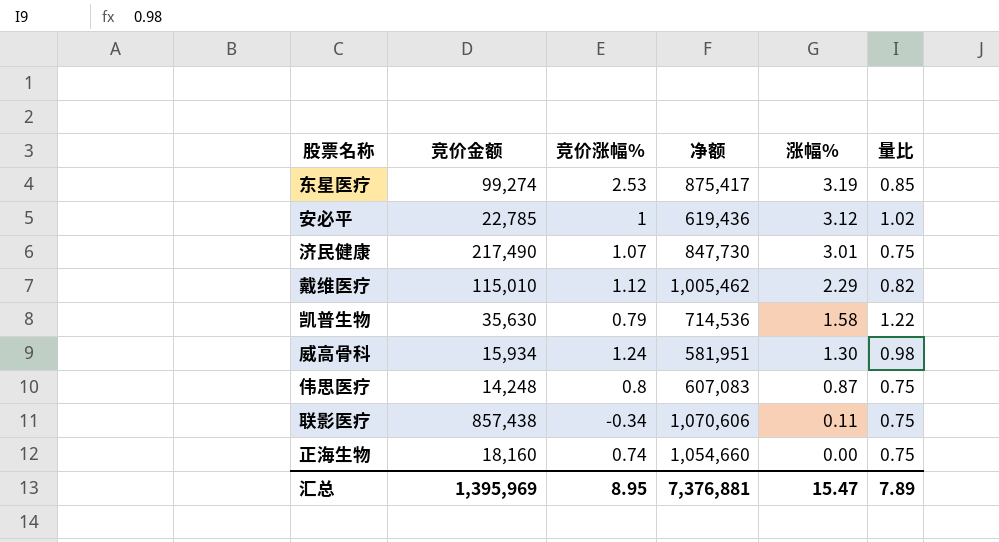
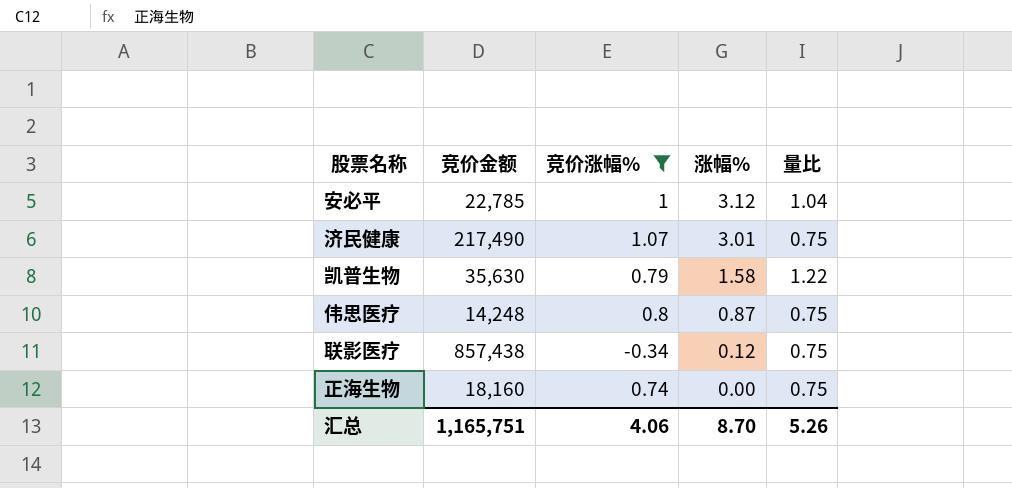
filter: none -> 竞价涨幅% <= 1.07
column 净额 | position: 4 -> none
安必平 | 量比: 1.02 -> 1.04
联影医疗 | 涨幅%: 0.11 -> 0.12
汇总 | 竞价金额: 1,395,969 -> 1,165,751
汇总 | 竞价涨幅%: 8.95 -> 4.06
汇总 | 涨幅%: 15.47 -> 8.70
汇总 | 量比: 7.89 -> 5.26

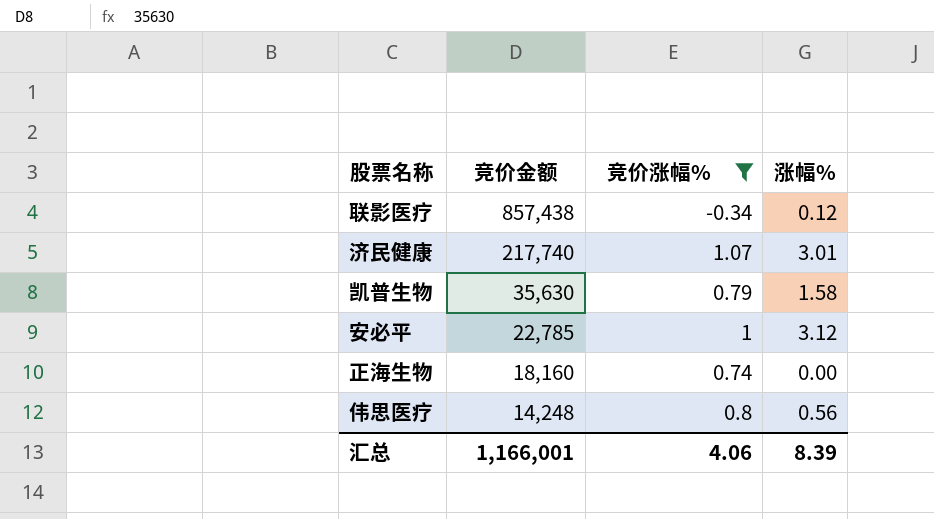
row order: 涨幅% descending -> 竞价金额 descending
column 量比 | position: 5 -> none
济民健康 | 竞价金额: 217,490 -> 217,740
伟思医疗 | 涨幅%: 0.87 -> 0.56
汇总 | 竞价金额: 1,165,751 -> 1,166,001
汇总 | 涨幅%: 8.70 -> 8.39

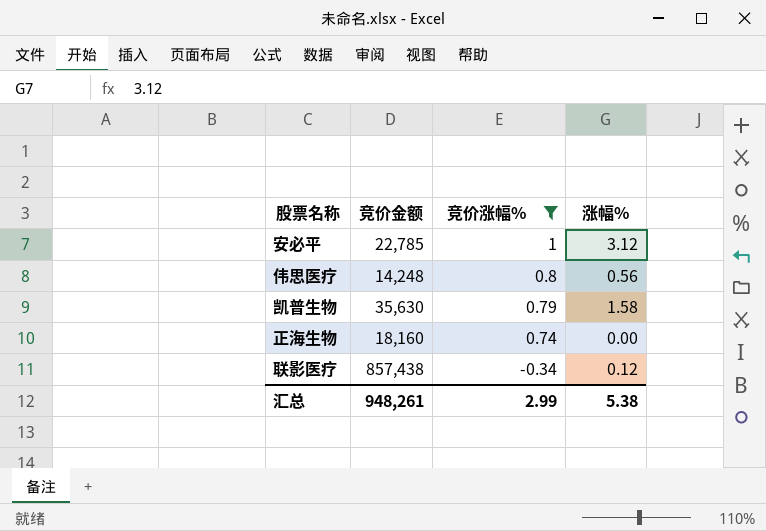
row order: 竞价金额 descending -> 竞价涨幅% descending
row 济民健康: 217,740 | 1.07 | 3.01 -> none
汇总 | 竞价金额: 1,166,001 -> 948,261
汇总 | 竞价涨幅%: 4.06 -> 2.99
汇总 | 涨幅%: 8.39 -> 5.38

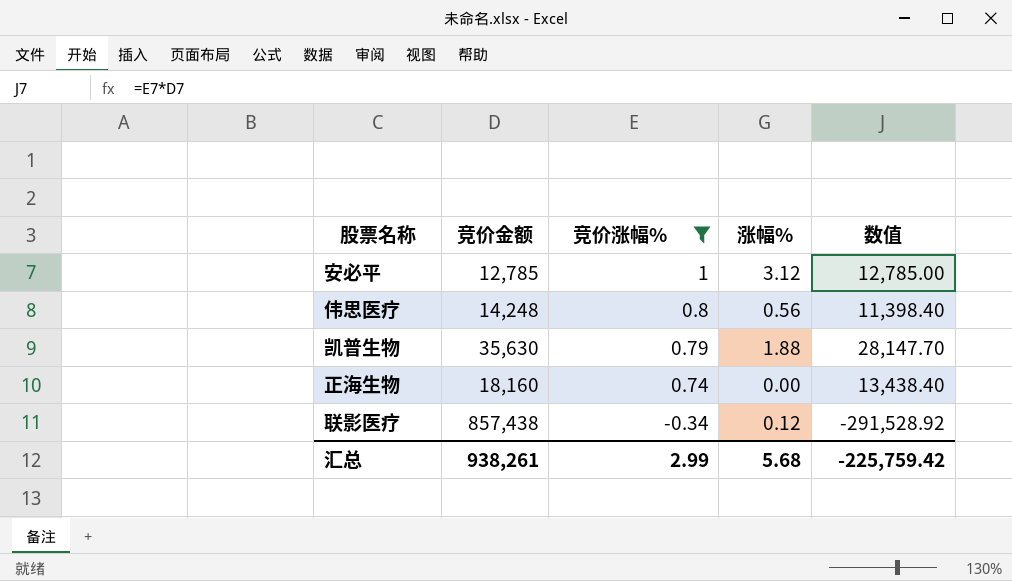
column 数值 | formula: none -> [竞价金额] * [竞价涨幅%]
安必平 | 竞价金额: 22,785 -> 12,785
凯普生物 | 涨幅%: 1.58 -> 1.88
汇总 | 竞价金额: 948,261 -> 938,261
汇总 | 涨幅%: 5.38 -> 5.68

